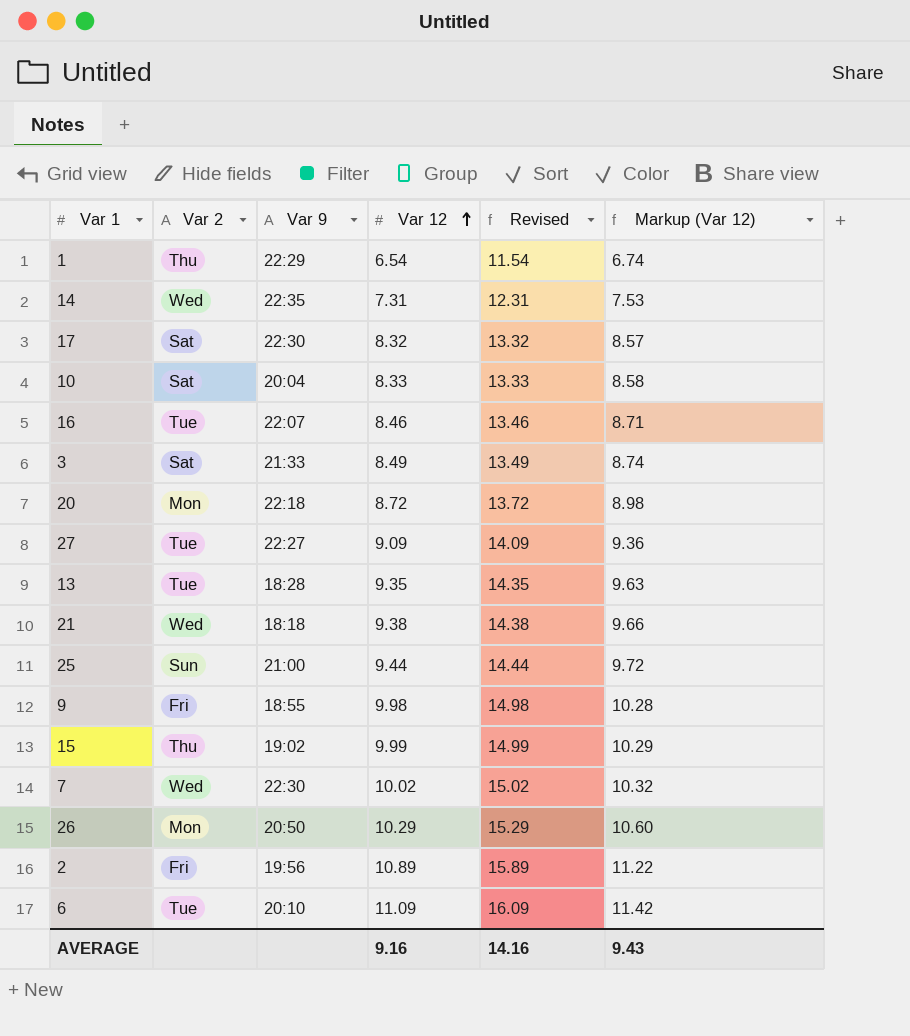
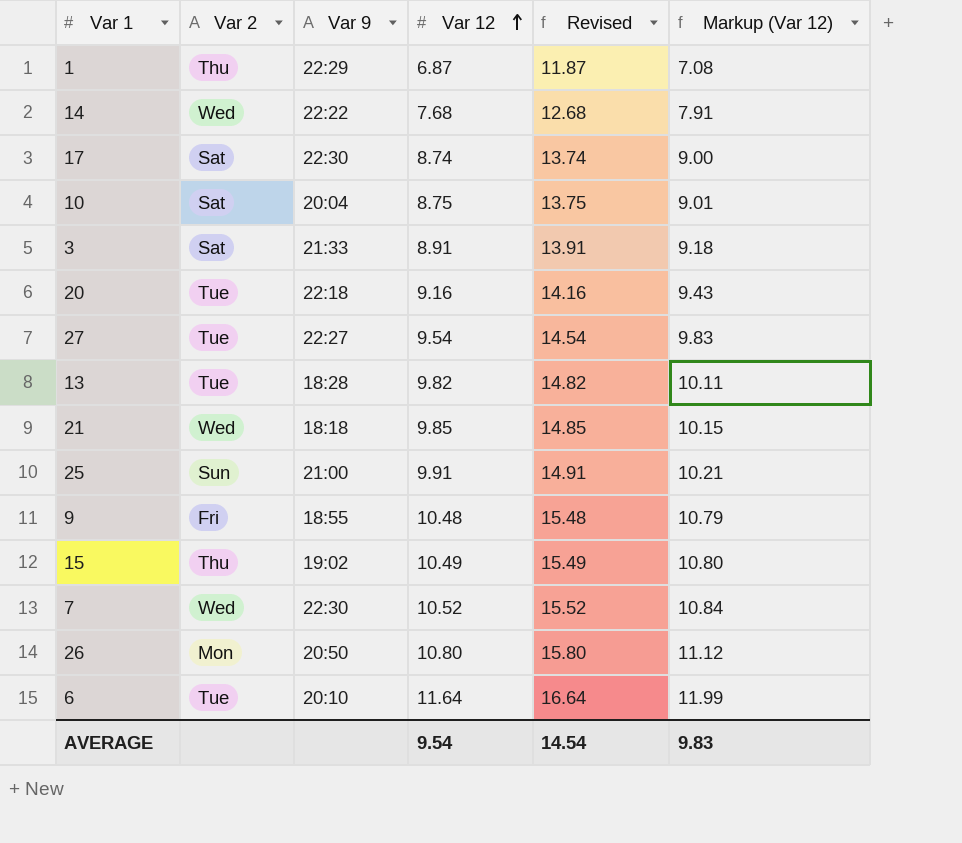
row 16: Tue | 22:07 | 8.46 | 13.46 | 8.71 -> none
row 2: Fri | 19:56 | 10.89 | 15.89 | 11.22 -> none
1 | Var 12: 6.54 -> 6.87
1 | Revised: 11.54 -> 11.87
1 | Markup (Var 12): 6.74 -> 7.08
14 | Var 9: 22:35 -> 22:22
14 | Var 12: 7.31 -> 7.68
14 | Revised: 12.31 -> 12.68
14 | Markup (Var 12): 7.53 -> 7.91
17 | Var 12: 8.32 -> 8.74
17 | Revised: 13.32 -> 13.74
17 | Markup (Var 12): 8.57 -> 9.00
10 | Var 12: 8.33 -> 8.75
10 | Revised: 13.33 -> 13.75
10 | Markup (Var 12): 8.58 -> 9.01
3 | Var 12: 8.49 -> 8.91
3 | Revised: 13.49 -> 13.91
3 | Markup (Var 12): 8.74 -> 9.18
20 | Var 2: Mon -> Tue
20 | Var 12: 8.72 -> 9.16
20 | Revised: 13.72 -> 14.16
20 | Markup (Var 12): 8.98 -> 9.43
27 | Var 12: 9.09 -> 9.54
27 | Revised: 14.09 -> 14.54
27 | Markup (Var 12): 9.36 -> 9.83
13 | Var 12: 9.35 -> 9.82
13 | Revised: 14.35 -> 14.82
13 | Markup (Var 12): 9.63 -> 10.11
21 | Var 12: 9.38 -> 9.85
21 | Revised: 14.38 -> 14.85
21 | Markup (Var 12): 9.66 -> 10.15
25 | Var 12: 9.44 -> 9.91
25 | Revised: 14.44 -> 14.91
25 | Markup (Var 12): 9.72 -> 10.21
9 | Var 12: 9.98 -> 10.48
9 | Revised: 14.98 -> 15.48
9 | Markup (Var 12): 10.28 -> 10.79
15 | Var 12: 9.99 -> 10.49
15 | Revised: 14.99 -> 15.49
15 | Markup (Var 12): 10.29 -> 10.80
7 | Var 12: 10.02 -> 10.52
7 | Revised: 15.02 -> 15.52
7 | Markup (Var 12): 10.32 -> 10.84
26 | Var 12: 10.29 -> 10.80
26 | Revised: 15.29 -> 15.80
26 | Markup (Var 12): 10.60 -> 11.12
6 | Var 12: 11.09 -> 11.64
6 | Revised: 16.09 -> 16.64
6 | Markup (Var 12): 11.42 -> 11.99
AVERAGE | Var 12: 9.16 -> 9.54
AVERAGE | Revised: 14.16 -> 14.54
AVERAGE | Markup (Var 12): 9.43 -> 9.83

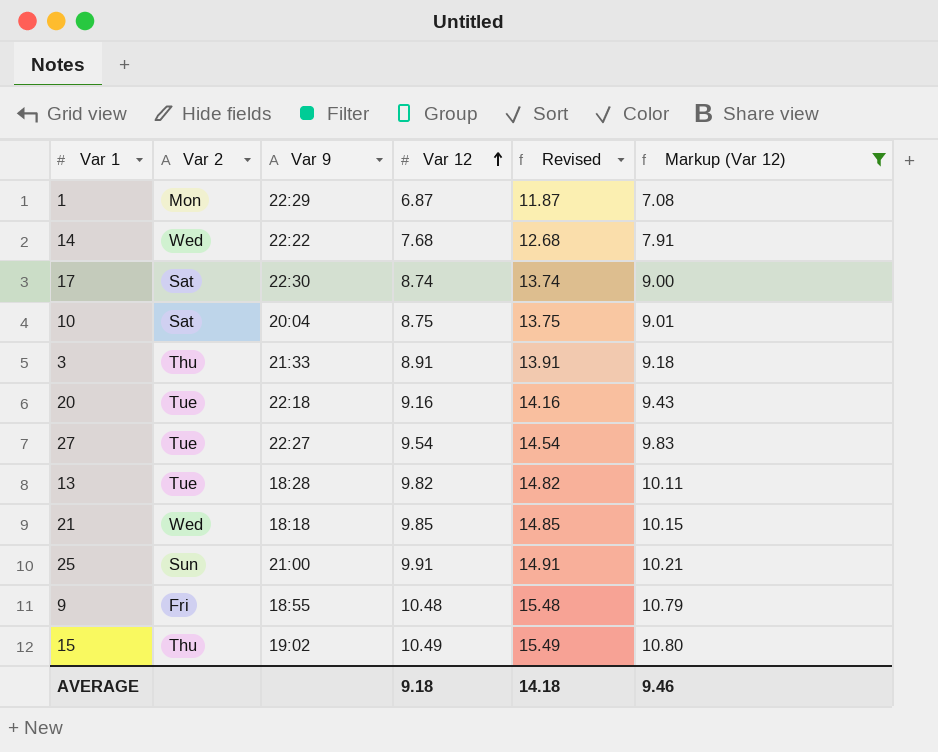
filter: none -> Markup (Var 12) <= 10.80
1 | Var 2: Thu -> Mon
3 | Var 2: Sat -> Thu
AVERAGE | Var 12: 9.54 -> 9.18
AVERAGE | Revised: 14.54 -> 14.18
AVERAGE | Markup (Var 12): 9.83 -> 9.46

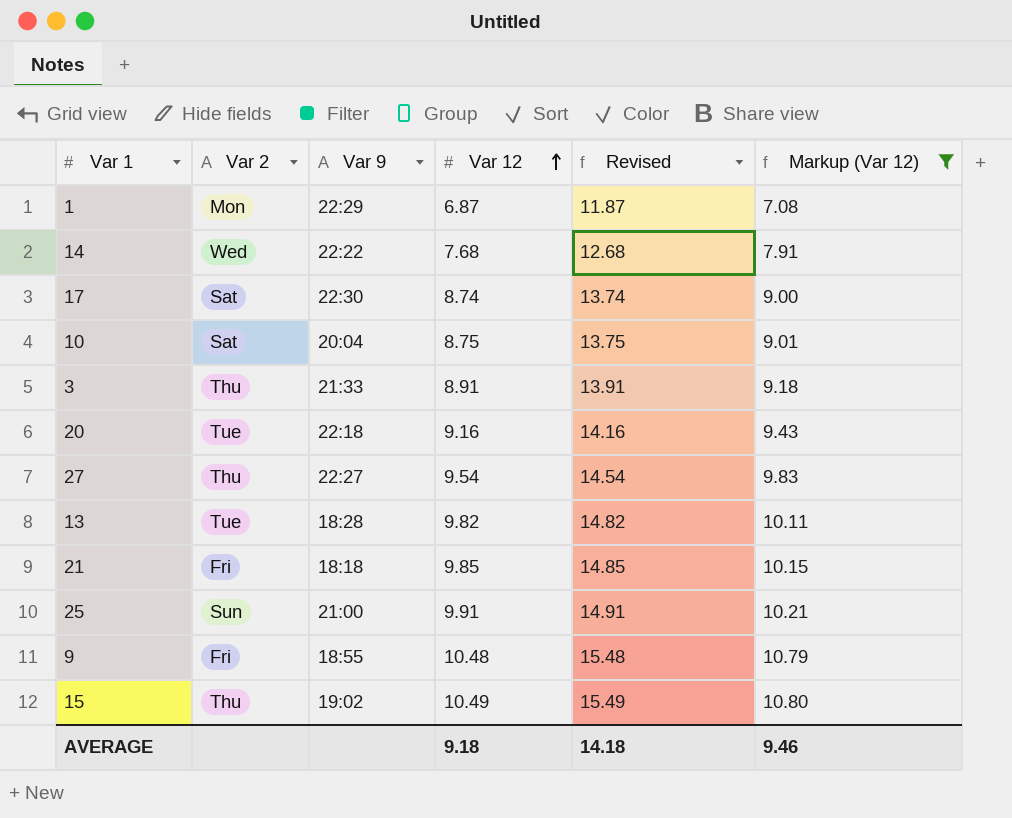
27 | Var 2: Tue -> Thu
21 | Var 2: Wed -> Fri

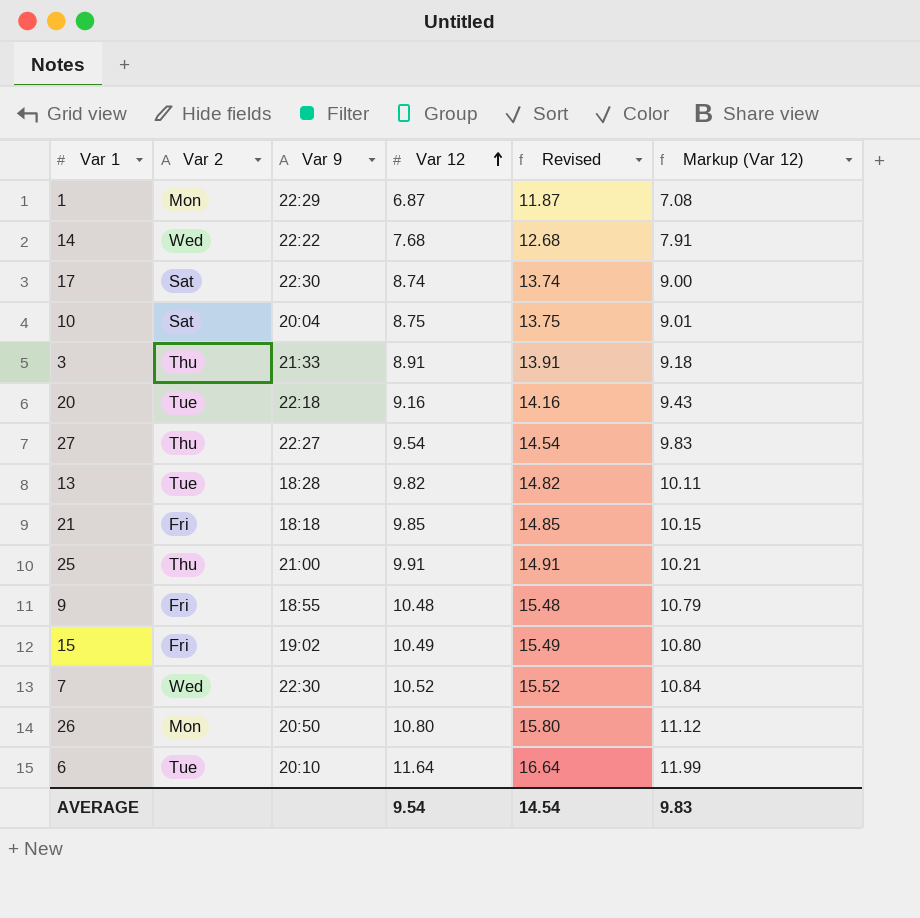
filter: Markup (Var 12) <= 10.80 -> none
25 | Var 2: Sun -> Thu
15 | Var 2: Thu -> Fri
AVERAGE | Var 12: 9.18 -> 9.54
AVERAGE | Revised: 14.18 -> 14.54
AVERAGE | Markup (Var 12): 9.46 -> 9.83

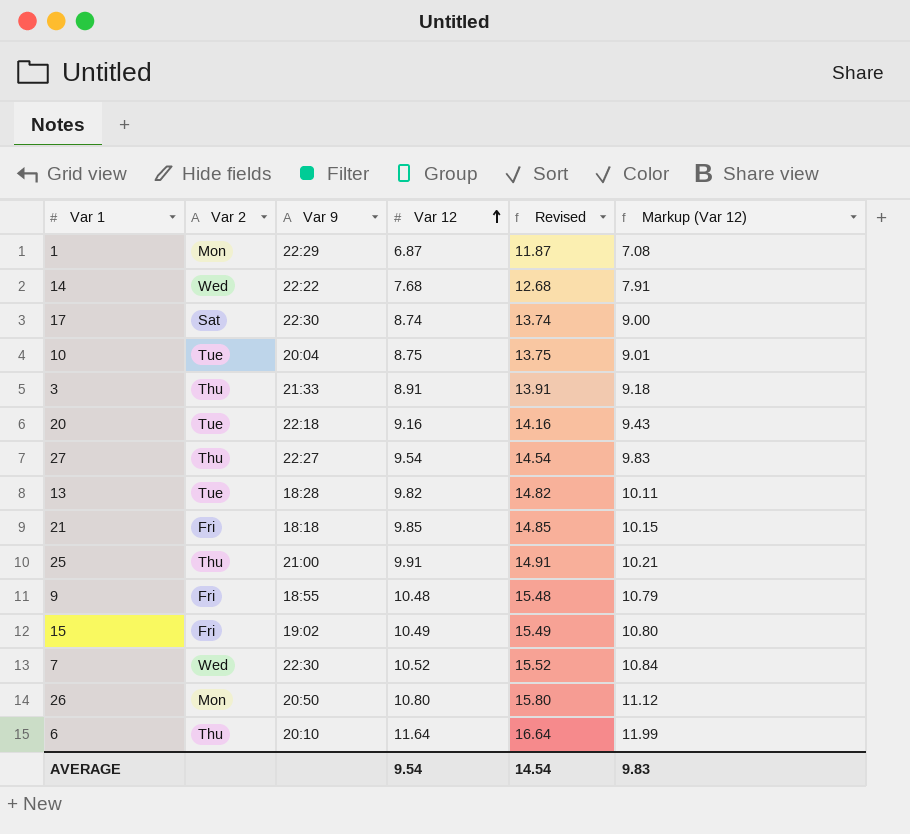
10 | Var 2: Sat -> Tue
6 | Var 2: Tue -> Thu

